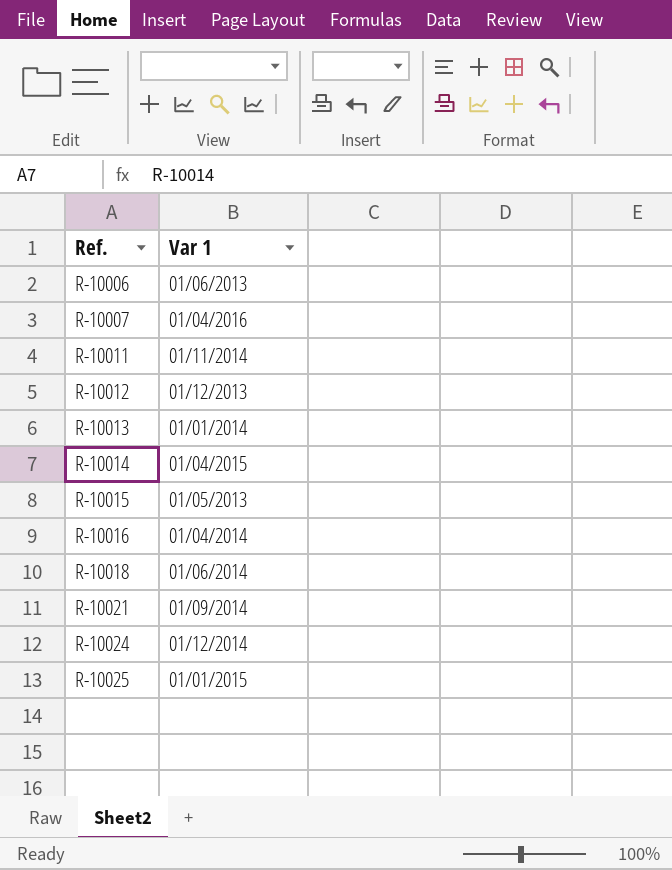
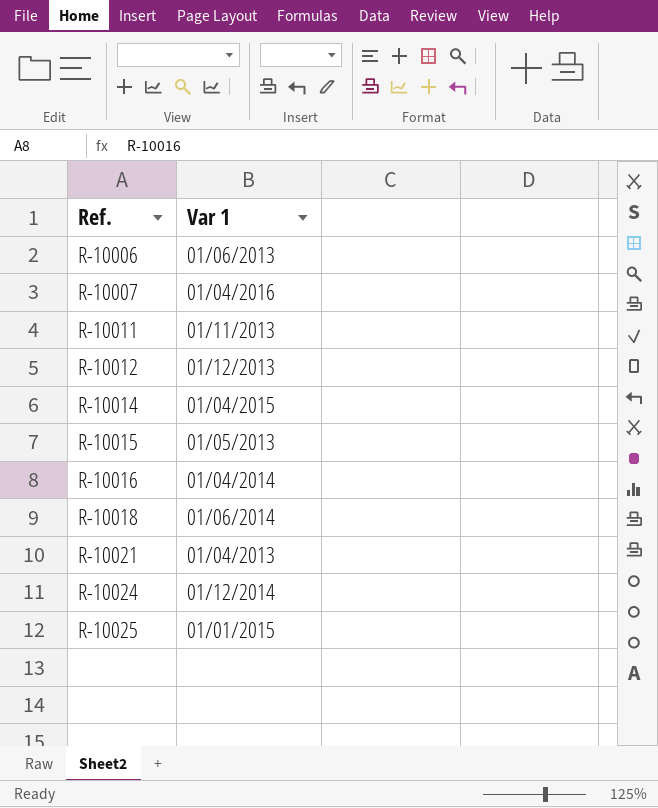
row R-10013: 01/01/2014 -> none
R-10011 | Var 1: 01/11/2014 -> 01/11/2013
R-10021 | Var 1: 01/09/2014 -> 01/04/2013

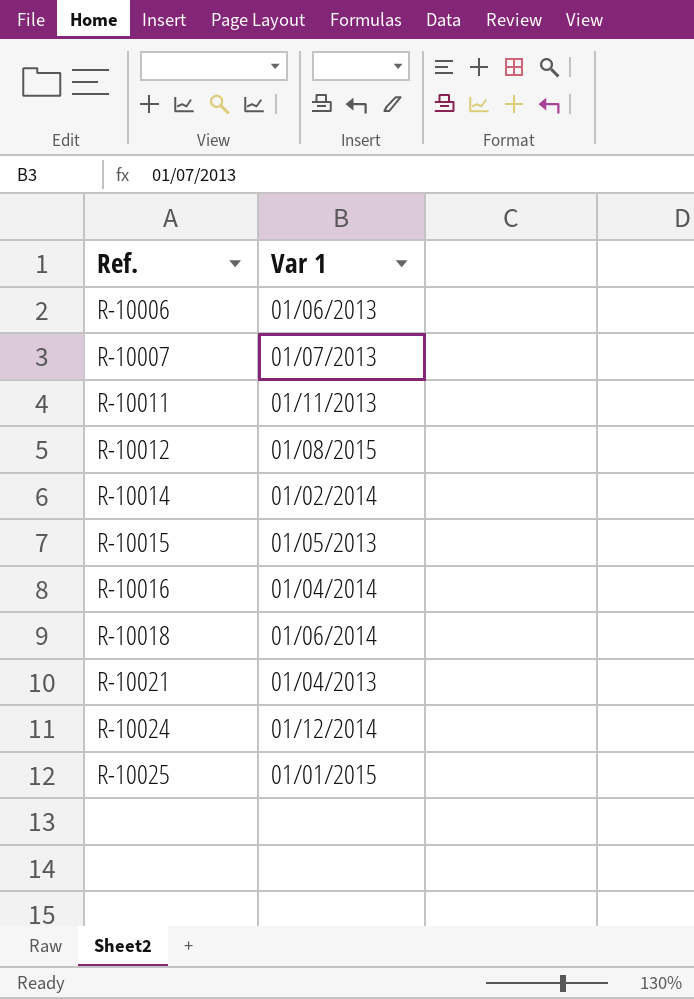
R-10007 | Var 1: 01/04/2016 -> 01/07/2013
R-10012 | Var 1: 01/12/2013 -> 01/08/2015
R-10014 | Var 1: 01/04/2015 -> 01/02/2014

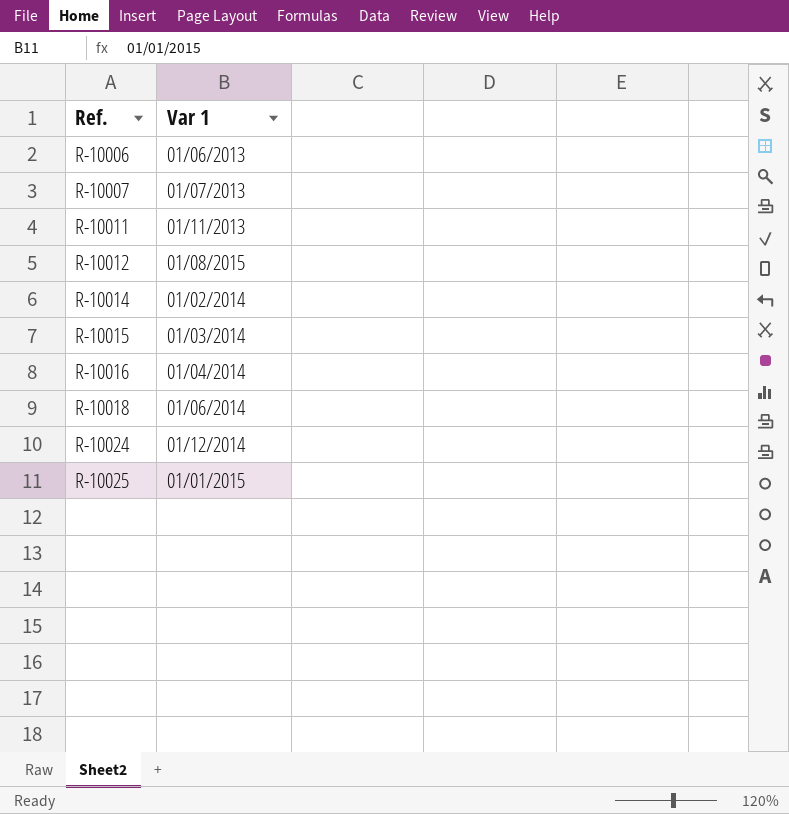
row R-10021: 01/04/2013 -> none
R-10015 | Var 1: 01/05/2013 -> 01/03/2014

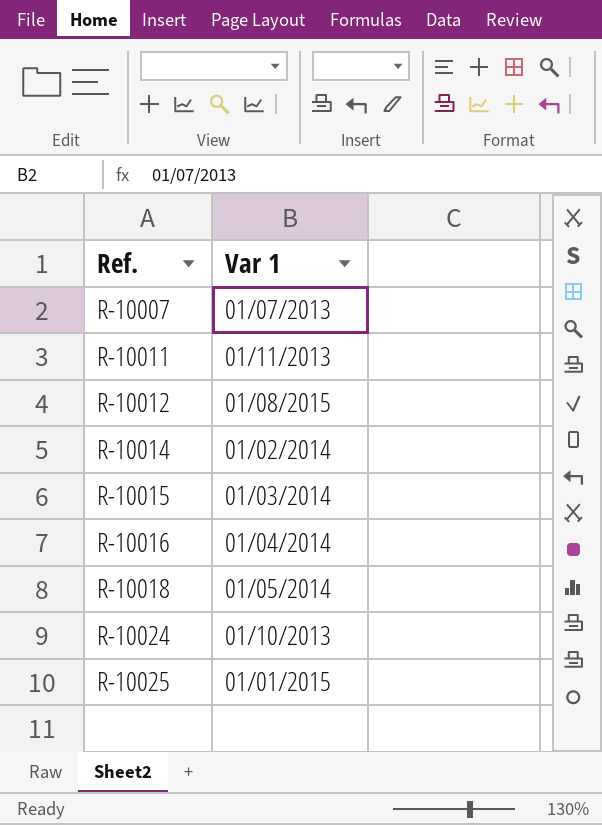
row R-10006: 01/06/2013 -> none
R-10018 | Var 1: 01/06/2014 -> 01/05/2014
R-10024 | Var 1: 01/12/2014 -> 01/10/2013

